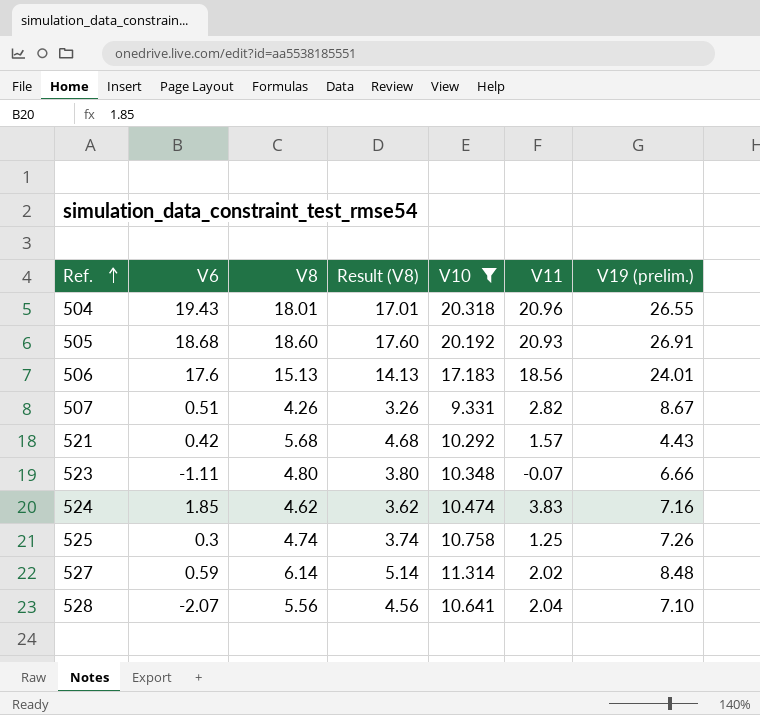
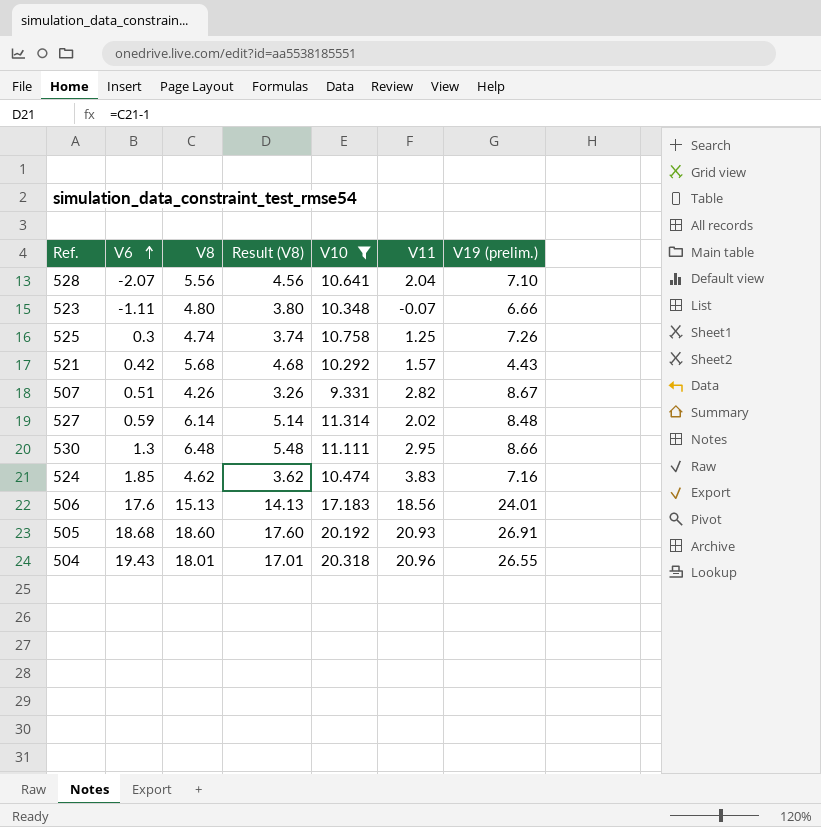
row order: Ref. ascending -> V6 ascending
row 530: none -> 1.3 | 6.48 | 5.48 | 11.111 | 2.95 | 8.66

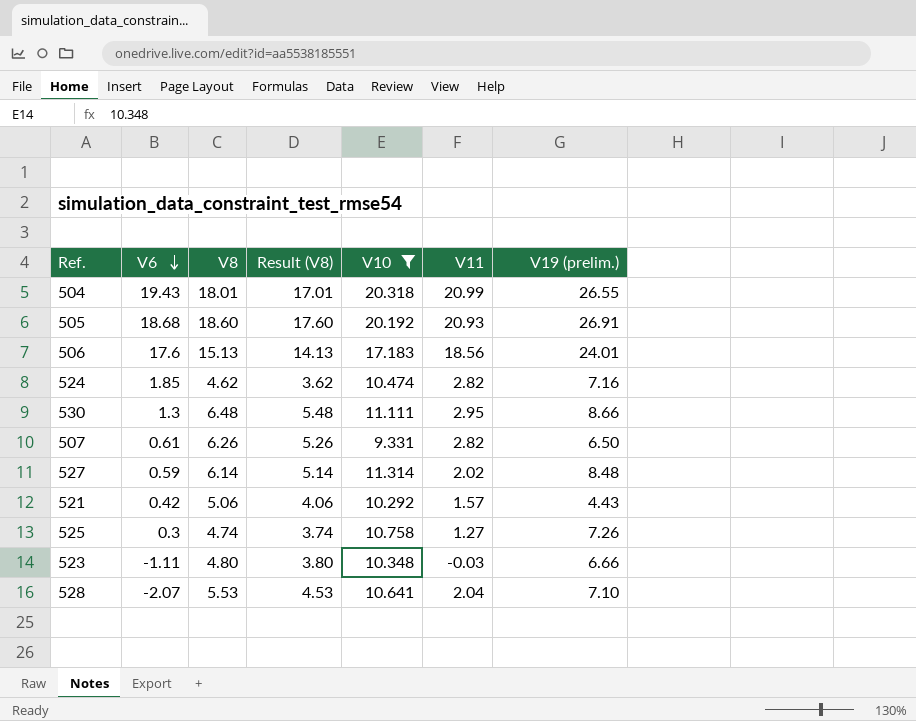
row order: V6 ascending -> V6 descending
504 | V11: 20.96 -> 20.99
524 | V11: 3.83 -> 2.82
507 | V6: 0.51 -> 0.61
507 | V8: 4.26 -> 6.26
507 | Result (V8): 3.26 -> 5.26
507 | V19 (prelim.): 8.67 -> 6.50
521 | V8: 5.68 -> 5.06
521 | Result (V8): 4.68 -> 4.06
525 | V11: 1.25 -> 1.27
523 | V11: -0.07 -> -0.03
528 | V8: 5.56 -> 5.53
528 | Result (V8): 4.56 -> 4.53

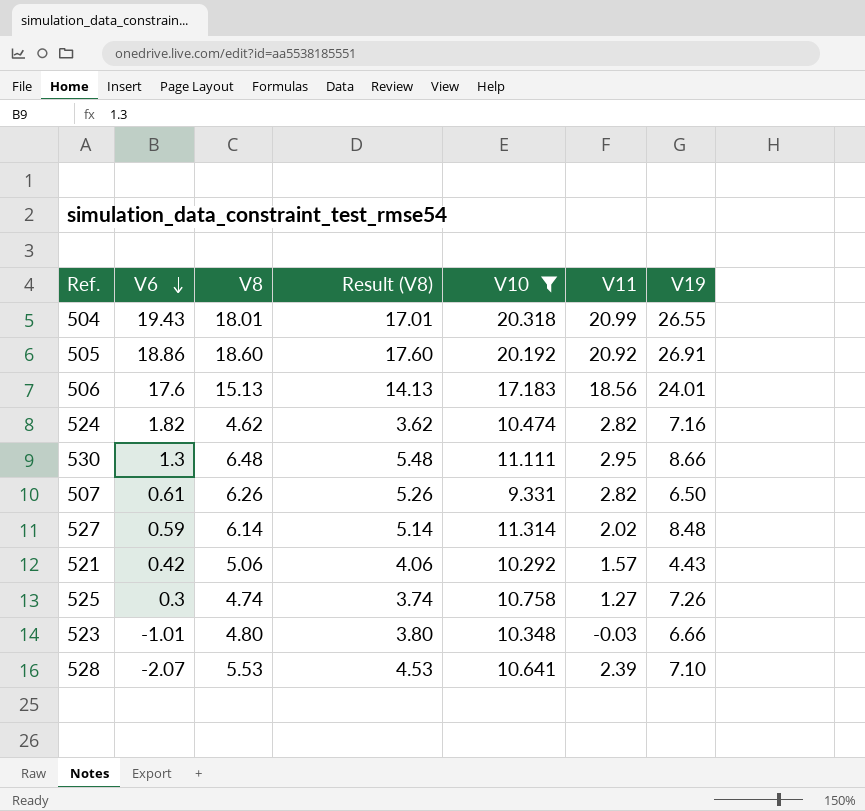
column name: V19 (prelim.) -> V19
505 | V6: 18.68 -> 18.86
505 | V11: 20.93 -> 20.92
524 | V6: 1.85 -> 1.82
523 | V6: -1.11 -> -1.01
528 | V11: 2.04 -> 2.39

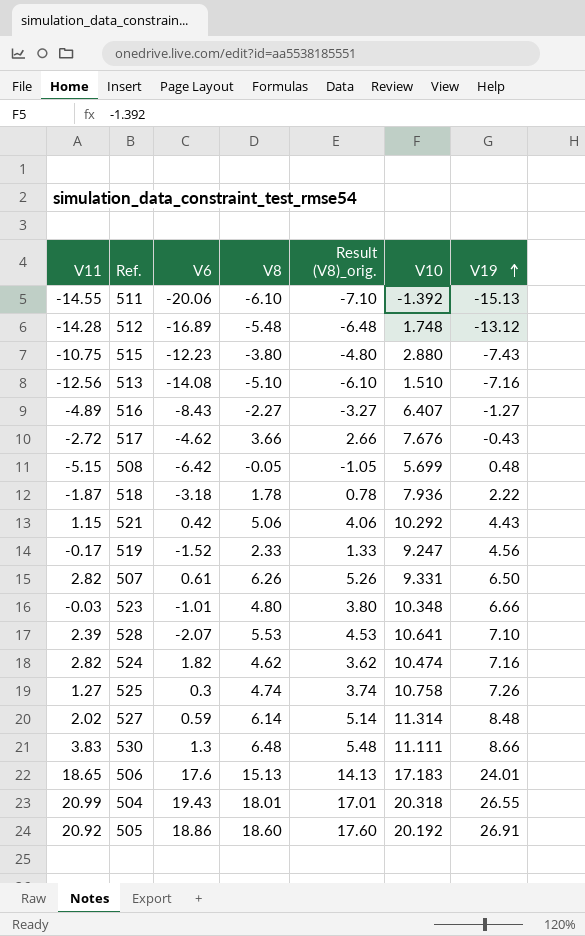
filter: V10 >= 9.331 -> none
row order: V6 descending -> V19 ascending
column V11 | position: 6 -> 1
column name: Result (V8) -> Result (V8)_orig.
521 | V11: 1.57 -> 1.15
530 | V11: 2.95 -> 3.83
506 | V11: 18.56 -> 18.65

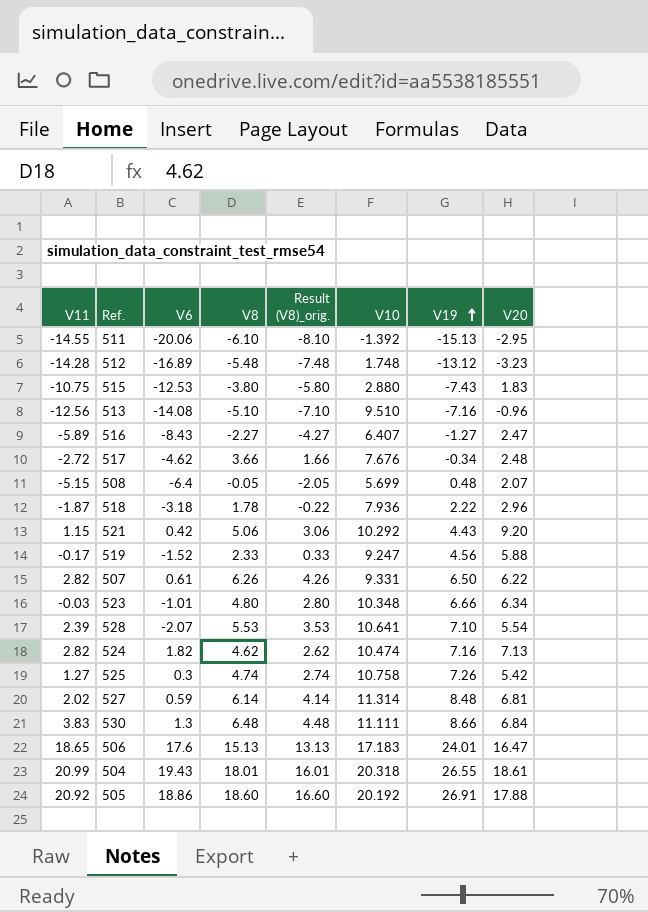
column Result (V8)_orig. | formula: [V8] - 1 -> [V8] - 2
column V20 | position: none -> 8
515 | V6: -12.23 -> -12.53
513 | V10: 1.510 -> 9.510
516 | V11: -4.89 -> -5.89
517 | V19: -0.43 -> -0.34
508 | V6: -6.42 -> -6.4

